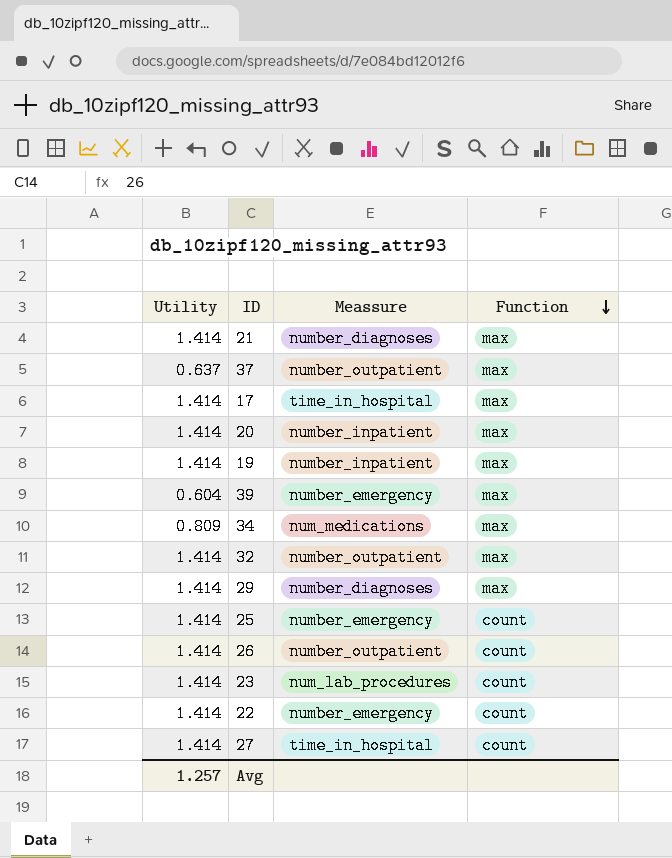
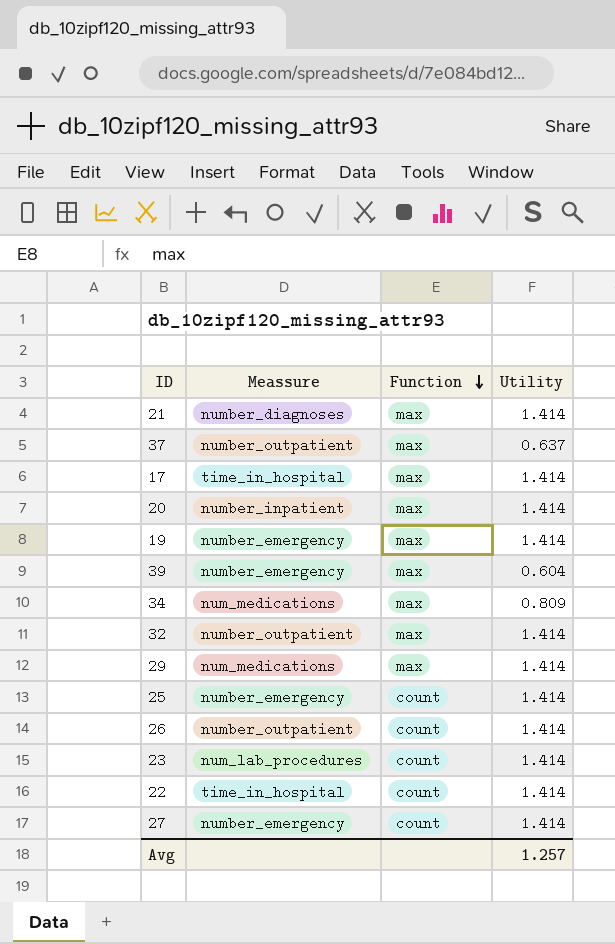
column Utility | position: 1 -> 4
19 | Meassure: number_inpatient -> number_emergency
29 | Meassure: number_diagnoses -> num_medications
22 | Meassure: number_emergency -> time_in_hospital
27 | Meassure: time_in_hospital -> number_emergency

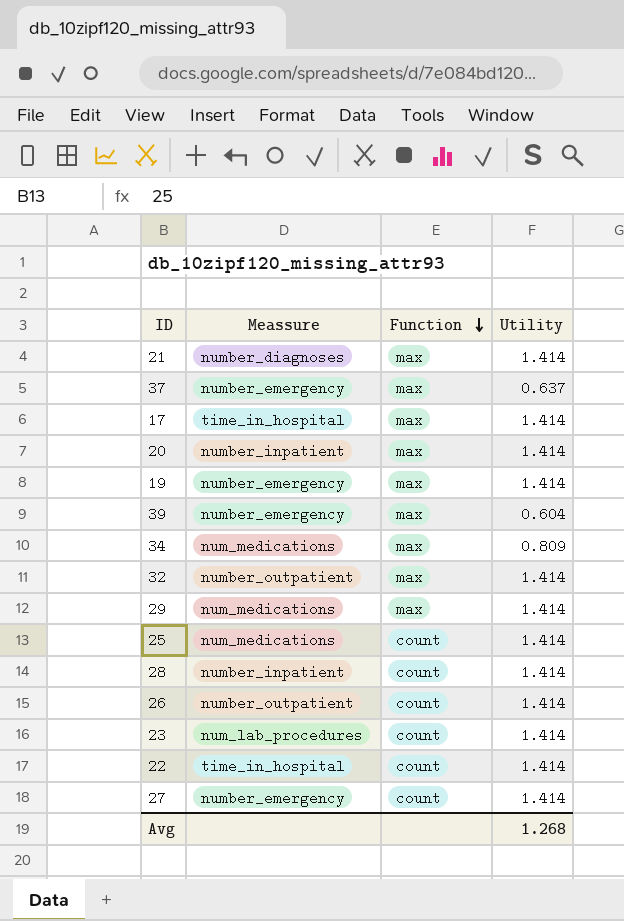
37 | Meassure: number_outpatient -> number_emergency
25 | Meassure: number_emergency -> num_medications
row 28: none -> number_inpatient | count | 1.414
Avg | Utility: 1.257 -> 1.268

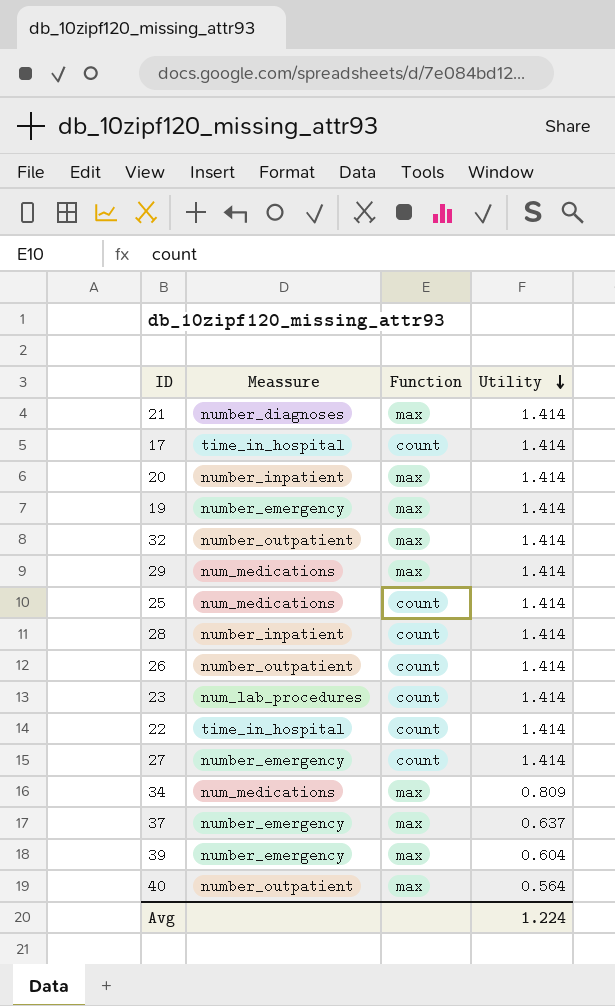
row order: Function descending -> Utility descending
17 | Function: max -> count
row 40: none -> number_outpatient | max | 0.564
Avg | Utility: 1.268 -> 1.224

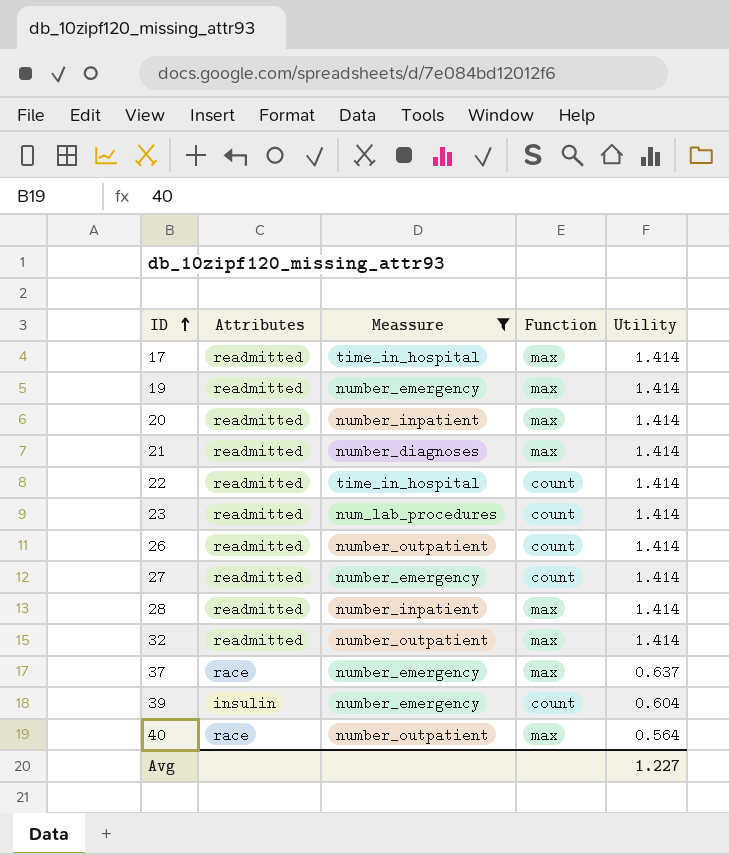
filter: none -> Meassure != num_medications
row order: Utility descending -> ID ascending
column Attributes | position: none -> 2
17 | Function: count -> max
28 | Function: count -> max
39 | Function: max -> count
Avg | Utility: 1.224 -> 1.227

